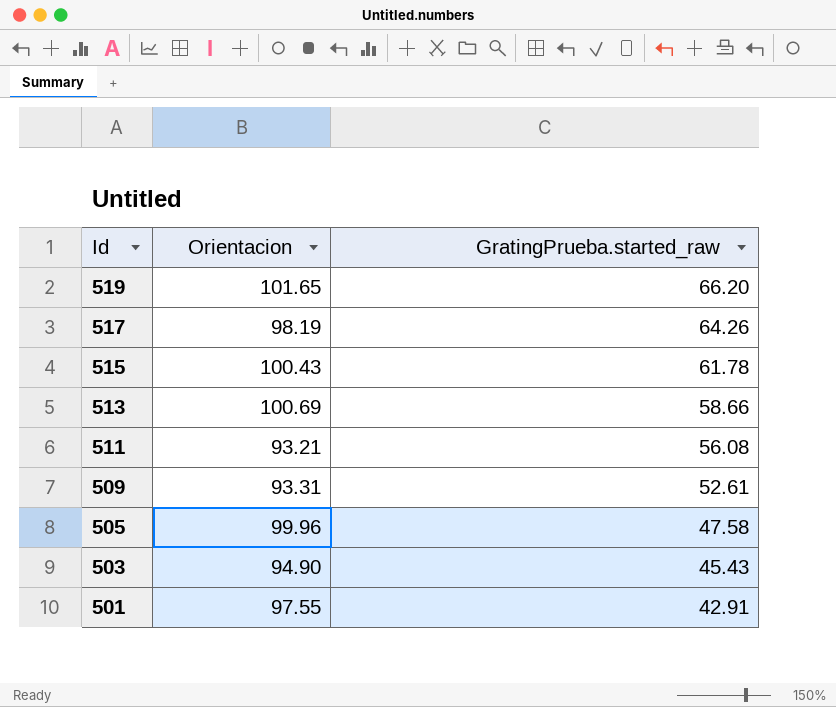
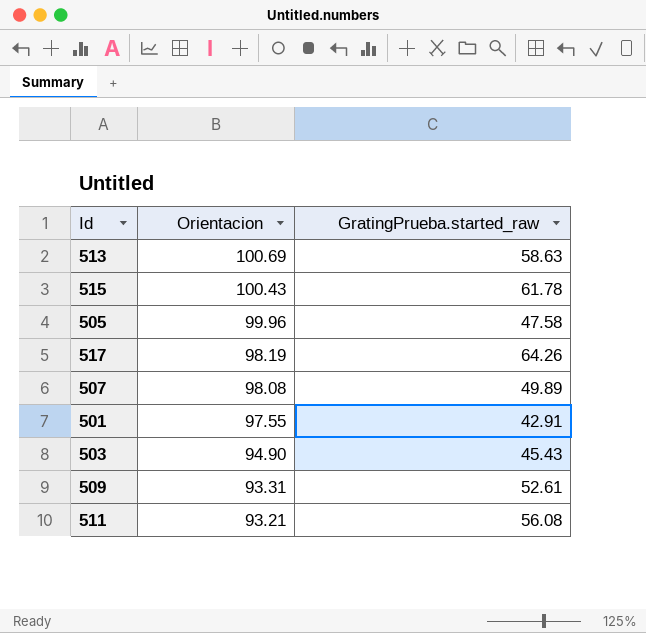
row order: Id descending -> Orientacion descending
row 519: 101.65 | 66.20 -> none
513 | GratingPrueba.started_raw: 58.66 -> 58.63
row 507: none -> 98.08 | 49.89

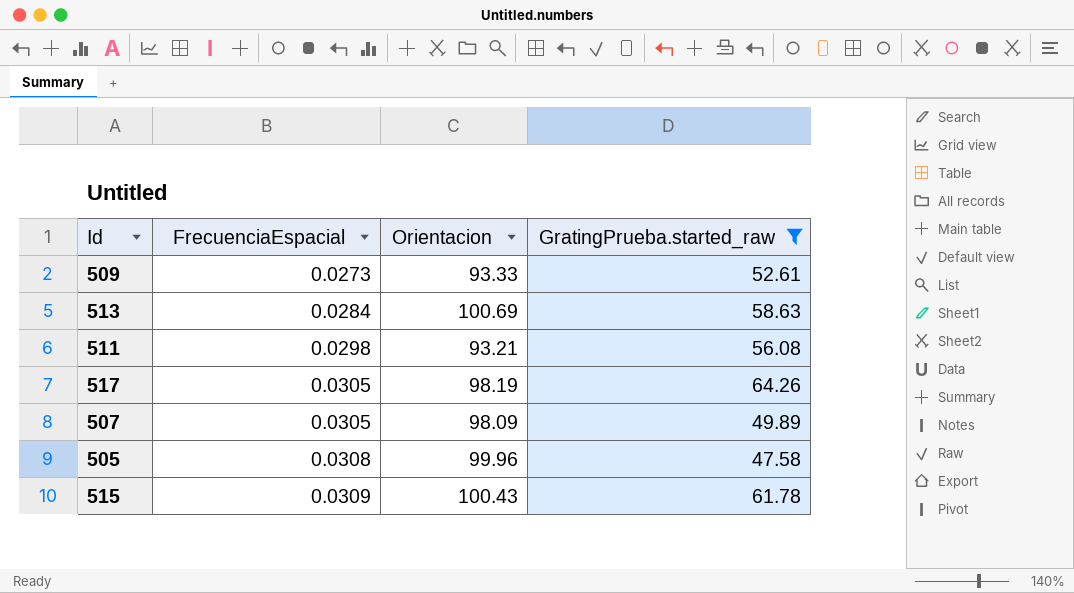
filter: none -> GratingPrueba.started_raw >= 47.58
row order: Orientacion descending -> FrecuenciaEspacial ascending
column FrecuenciaEspacial | position: none -> 2
509 | Orientacion: 93.31 -> 93.33
507 | Orientacion: 98.08 -> 98.09

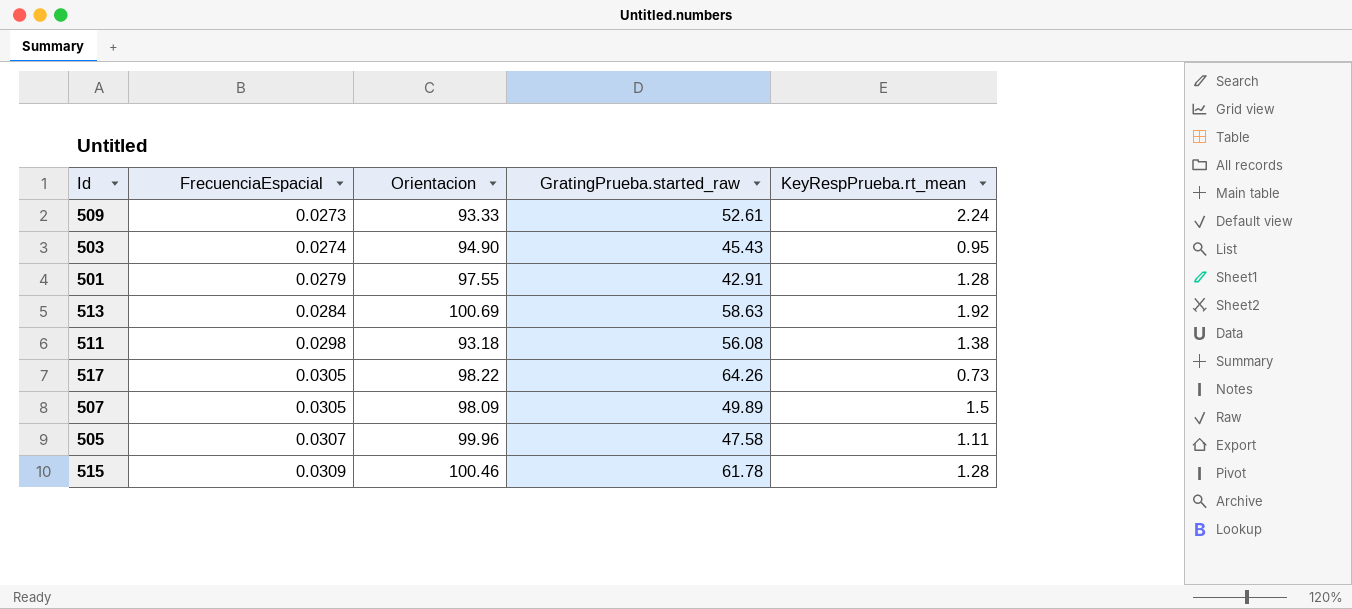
filter: GratingPrueba.started_raw >= 47.58 -> none
column KeyRespPrueba.rt_mean | position: none -> 5
511 | Orientacion: 93.21 -> 93.18
517 | Orientacion: 98.19 -> 98.22
505 | FrecuenciaEspacial: 0.0308 -> 0.0307
515 | Orientacion: 100.43 -> 100.46

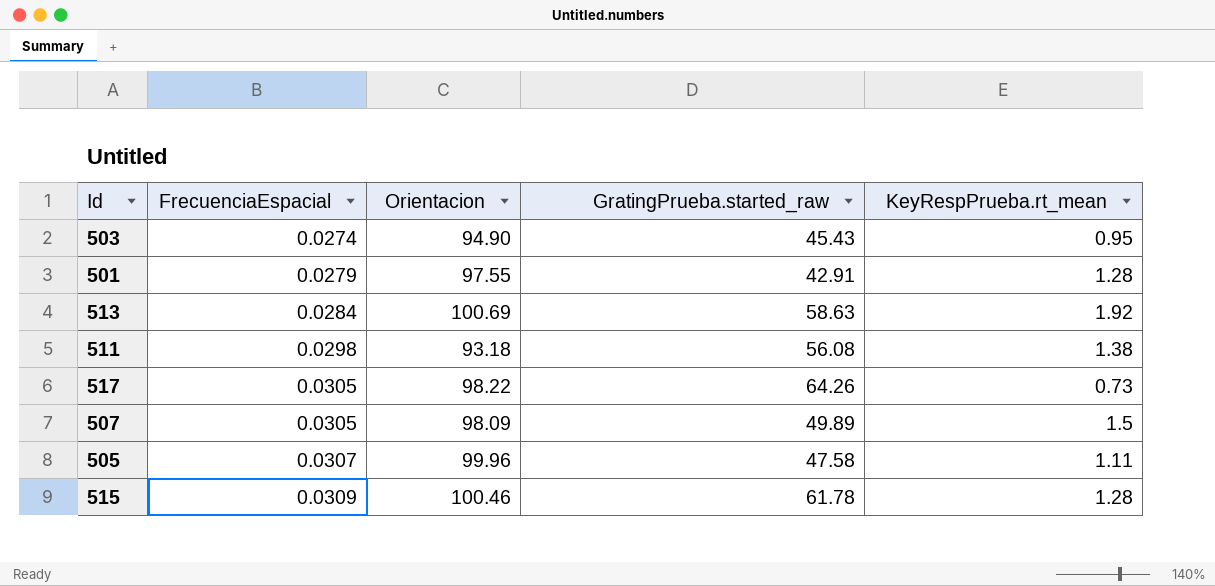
row 509: 0.0273 | 93.33 | 52.61 | 2.24 -> none

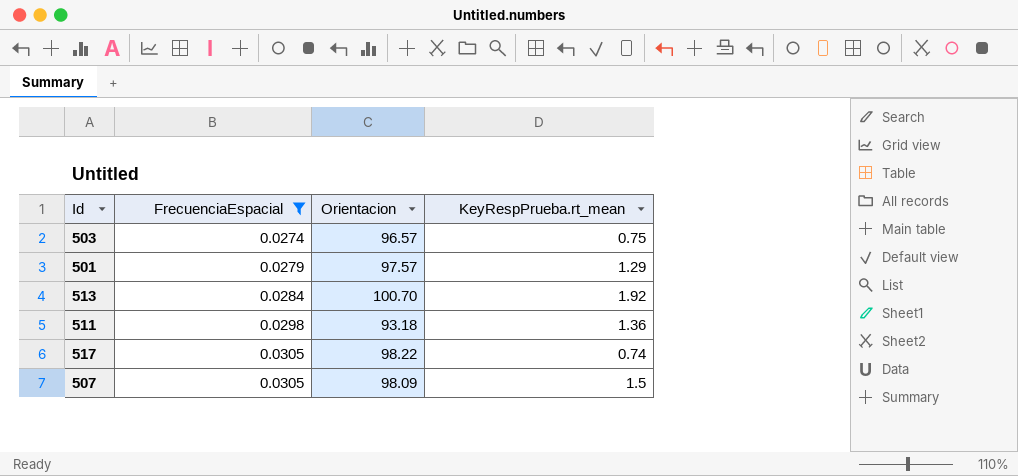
filter: none -> FrecuenciaEspacial <= 0.0305
column GratingPrueba.started_raw | position: 4 -> none
503 | Orientacion: 94.90 -> 96.57
503 | KeyRespPrueba.rt_mean: 0.95 -> 0.75
501 | Orientacion: 97.55 -> 97.57
501 | KeyRespPrueba.rt_mean: 1.28 -> 1.29
513 | Orientacion: 100.69 -> 100.70
511 | KeyRespPrueba.rt_mean: 1.38 -> 1.36
517 | KeyRespPrueba.rt_mean: 0.73 -> 0.74

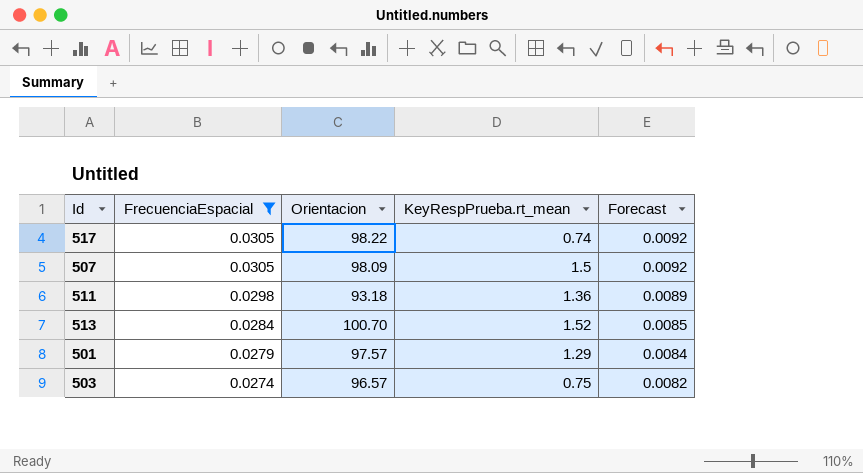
row order: FrecuenciaEspacial ascending -> FrecuenciaEspacial descending
column Forecast | formula: none -> [FrecuenciaEspacial] * 0.3
513 | KeyRespPrueba.rt_mean: 1.92 -> 1.52

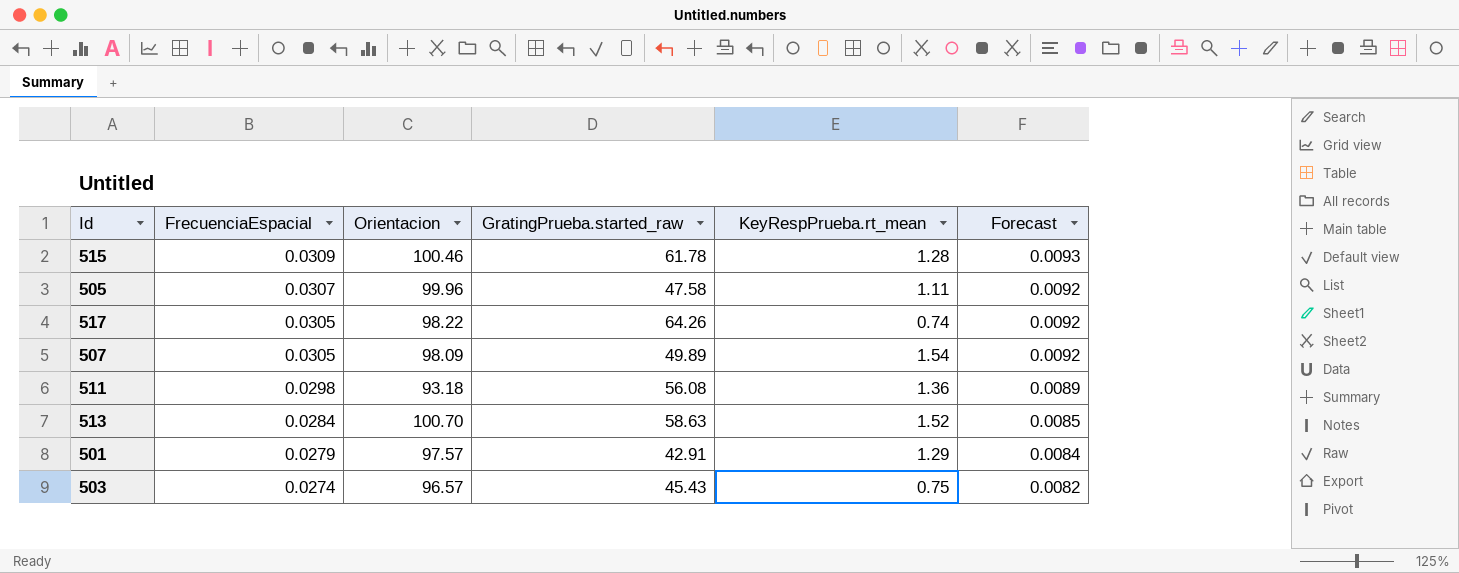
filter: FrecuenciaEspacial <= 0.0305 -> none
column GratingPrueba.started_raw | position: none -> 4
507 | KeyRespPrueba.rt_mean: 1.5 -> 1.54

